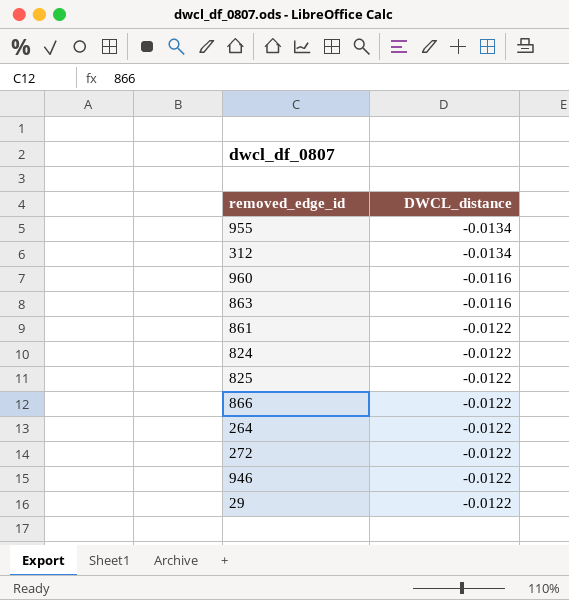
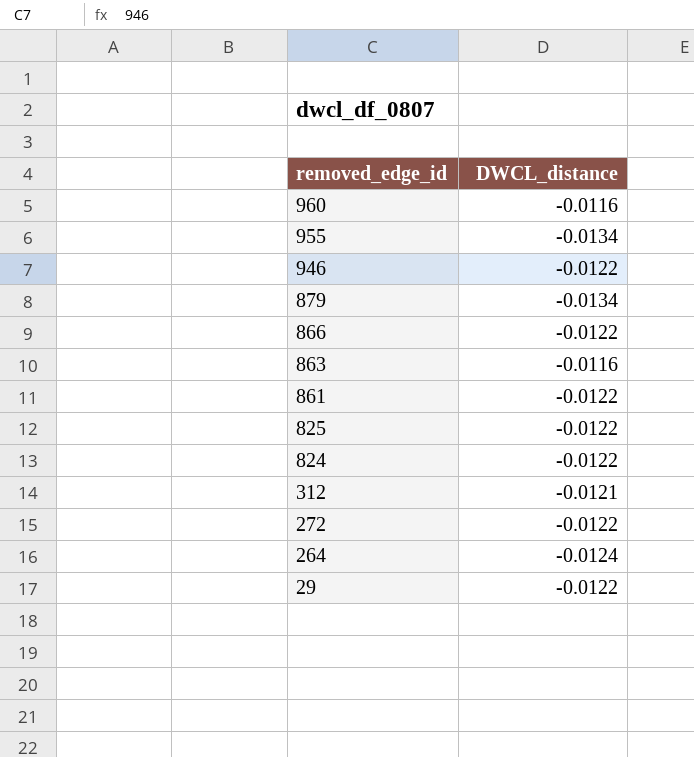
row order: none -> removed_edge_id descending
row 879: none -> -0.0134
312 | DWCL_distance: -0.0134 -> -0.0121
264 | DWCL_distance: -0.0122 -> -0.0124

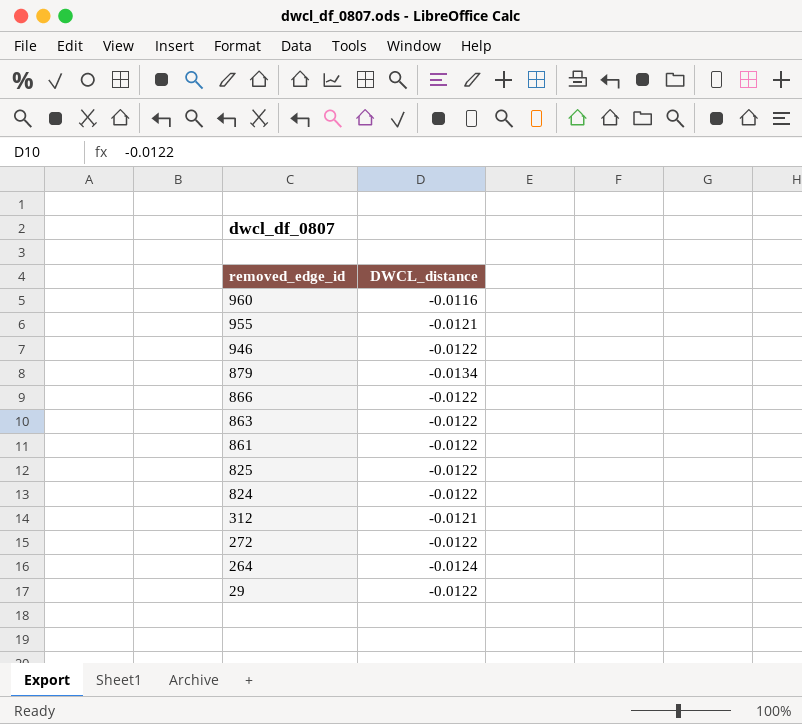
955 | DWCL_distance: -0.0134 -> -0.0121
863 | DWCL_distance: -0.0116 -> -0.0122

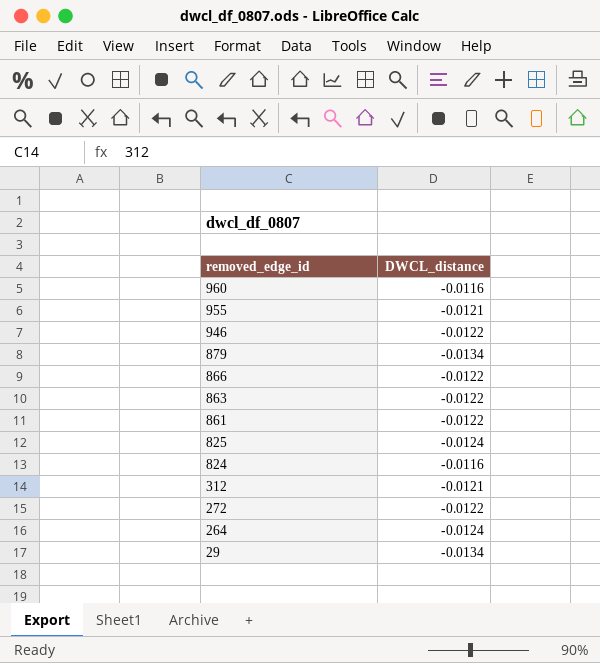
825 | DWCL_distance: -0.0122 -> -0.0124
824 | DWCL_distance: -0.0122 -> -0.0116
29 | DWCL_distance: -0.0122 -> -0.0134

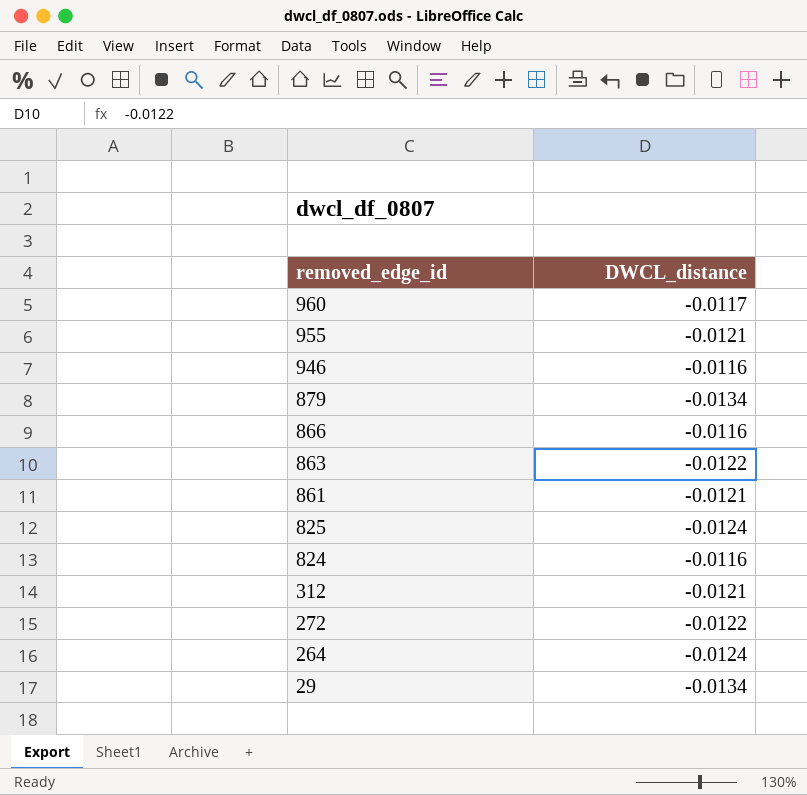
960 | DWCL_distance: -0.0116 -> -0.0117
946 | DWCL_distance: -0.0122 -> -0.0116
866 | DWCL_distance: -0.0122 -> -0.0116
861 | DWCL_distance: -0.0122 -> -0.0121

